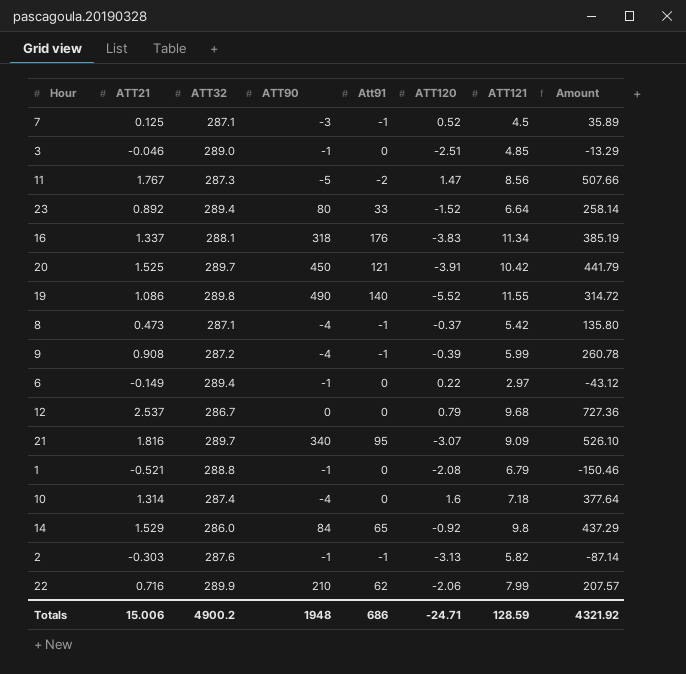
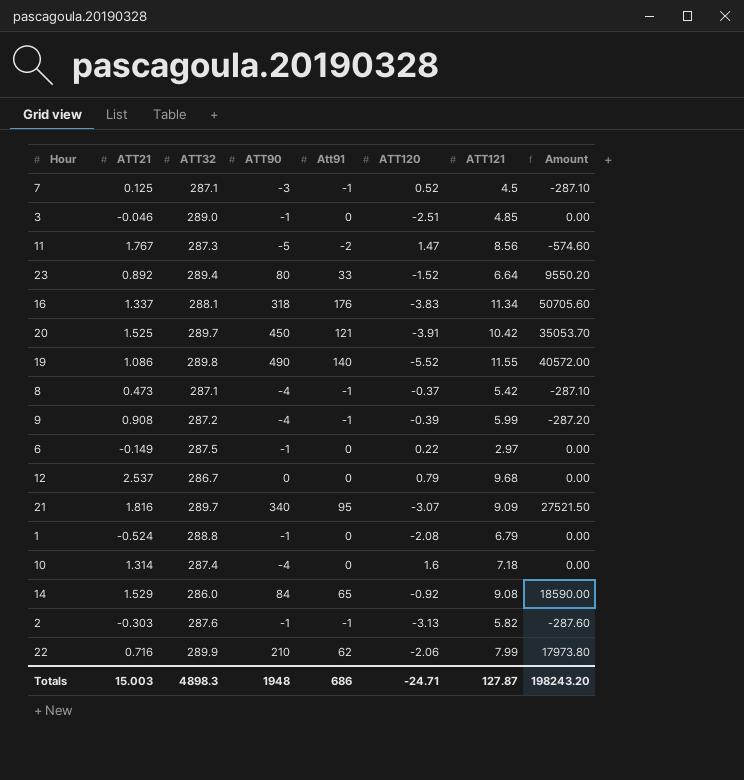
column Amount | formula: [ATT21] * [ATT32] -> [ATT32] * [Att91]
6 | ATT32: 289.4 -> 287.5
1 | ATT21: -0.521 -> -0.524
14 | ATT121: 9.8 -> 9.08
Totals | ATT21: 15.006 -> 15.003
Totals | ATT32: 4900.2 -> 4898.3
Totals | ATT121: 128.59 -> 127.87
Totals | Amount: 4321.92 -> 198243.20

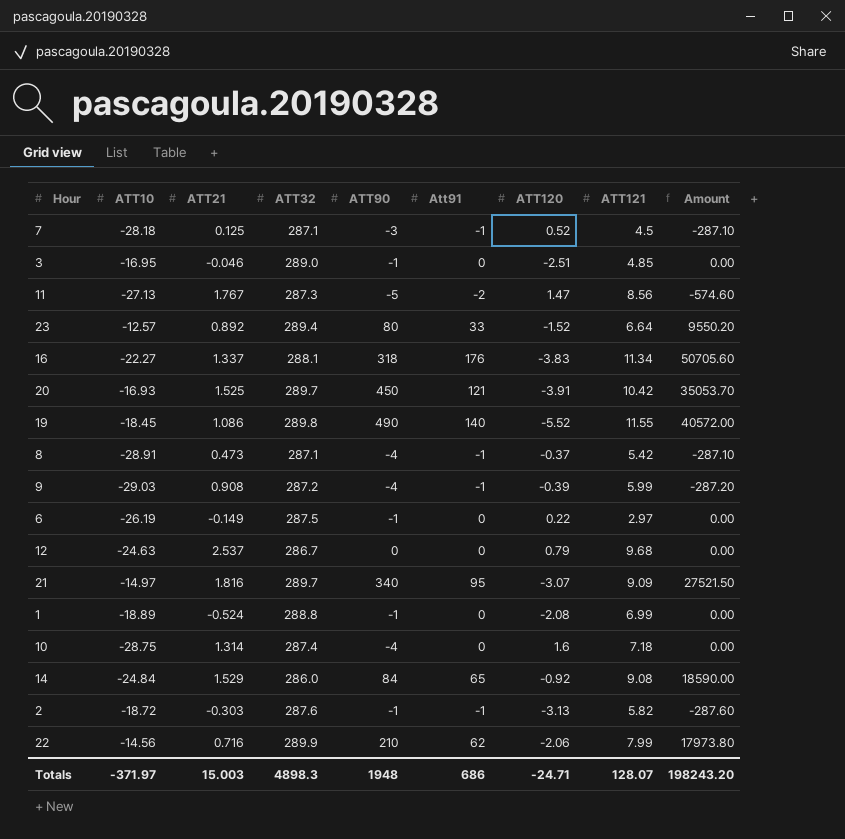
column ATT10 | position: none -> 2
1 | ATT121: 6.79 -> 6.99
Totals | ATT121: 127.87 -> 128.07

